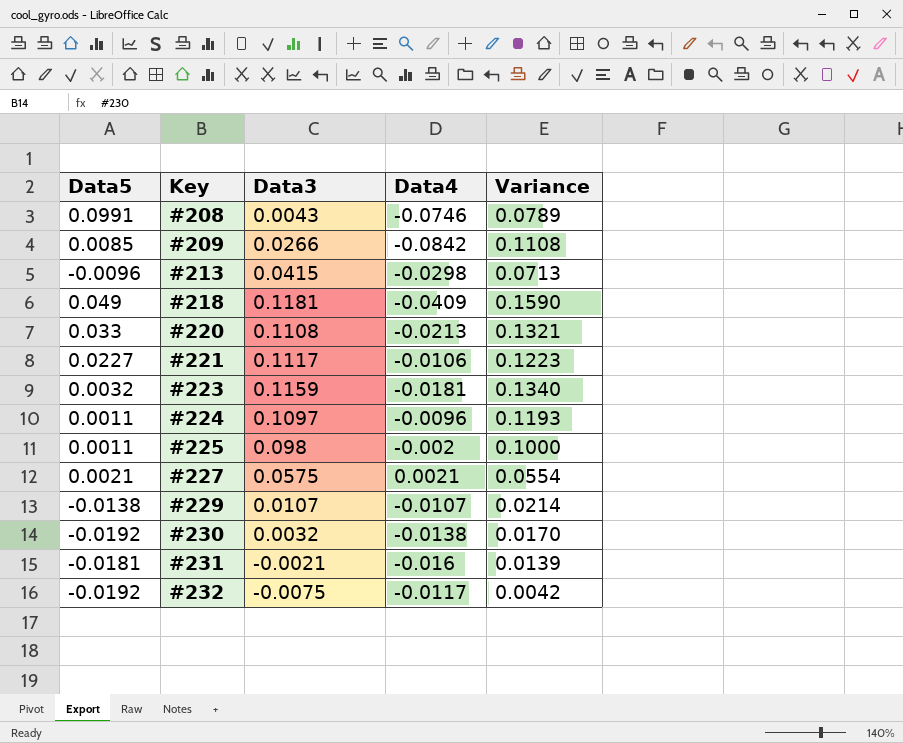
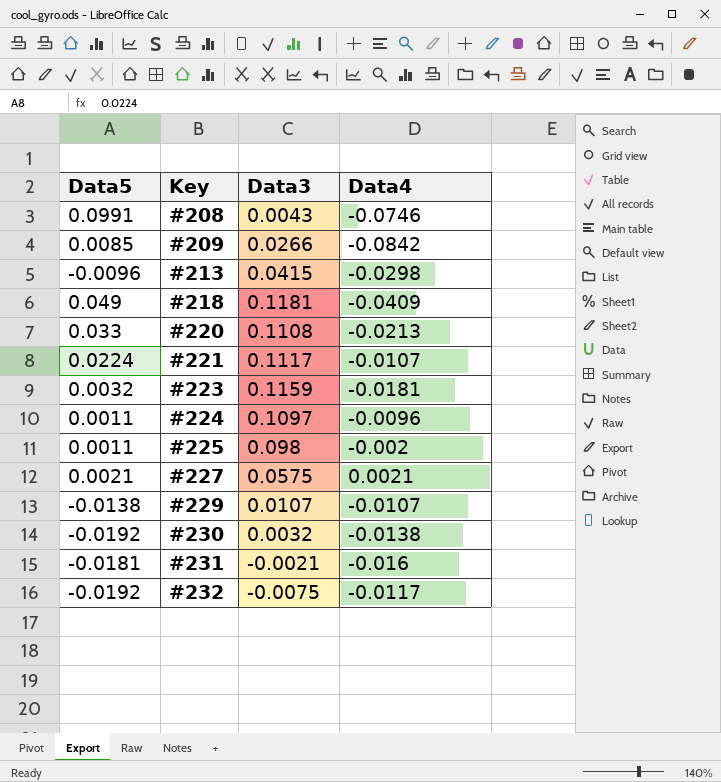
column Variance | formula: [Data3] - [Data4] -> none
#221 | Data5: 0.0227 -> 0.0224
#221 | Data4: -0.0106 -> -0.0107

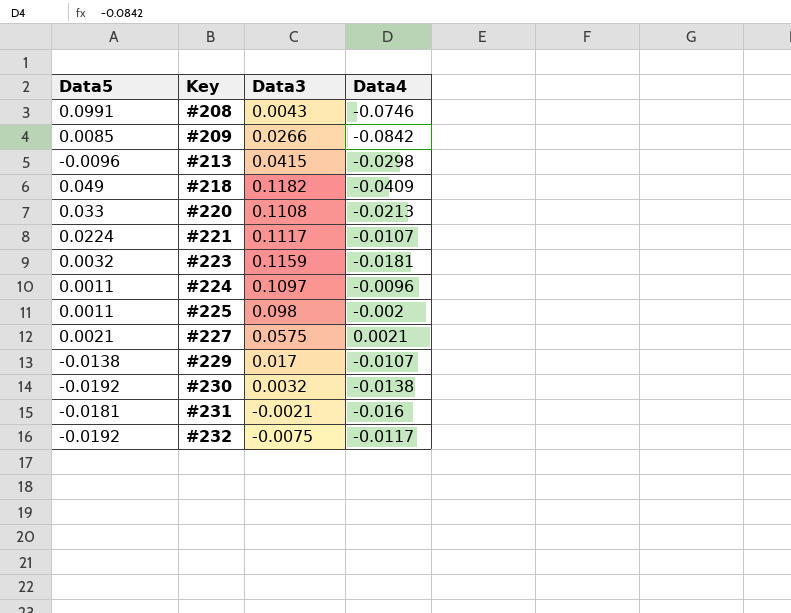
#218 | Data3: 0.1181 -> 0.1182
#229 | Data3: 0.0107 -> 0.017

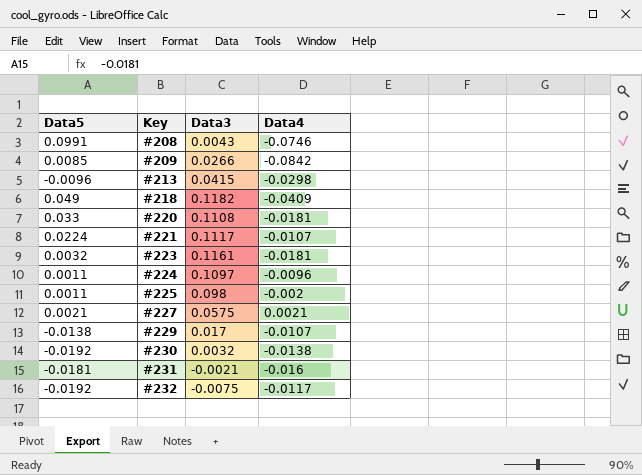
#220 | Data4: -0.0213 -> -0.0181
#223 | Data3: 0.1159 -> 0.1161

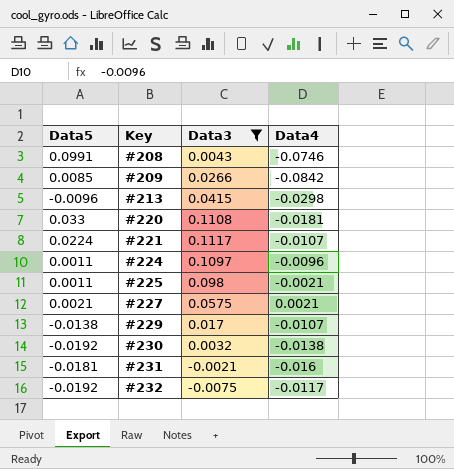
filter: none -> Data3 <= 0.1117
#225 | Data4: -0.002 -> -0.0021

